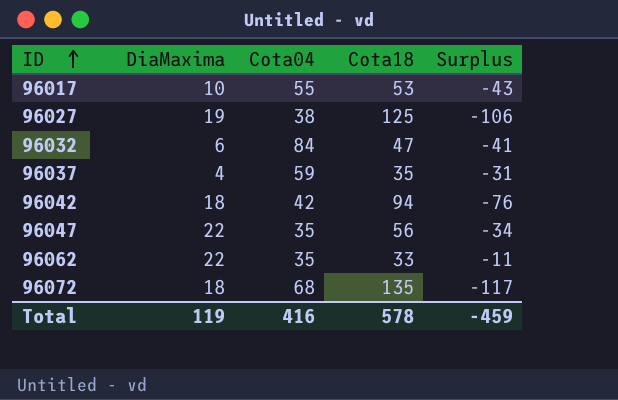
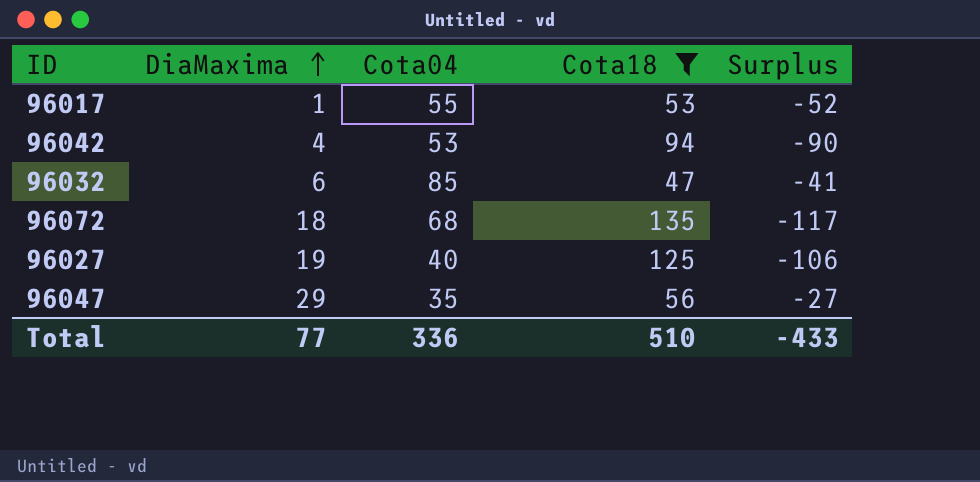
filter: none -> Cota18 >= 47
row order: ID ascending -> DiaMaxima ascending
96017 | DiaMaxima: 10 -> 1
96017 | Surplus: -43 -> -52
96042 | DiaMaxima: 18 -> 4
96042 | Cota04: 42 -> 53
96042 | Surplus: -76 -> -90
96032 | Cota04: 84 -> 85
96027 | Cota04: 38 -> 40
96047 | DiaMaxima: 22 -> 29
96047 | Surplus: -34 -> -27
Total | DiaMaxima: 119 -> 77
Total | Cota04: 416 -> 336
Total | Cota18: 578 -> 510
Total | Surplus: -459 -> -433

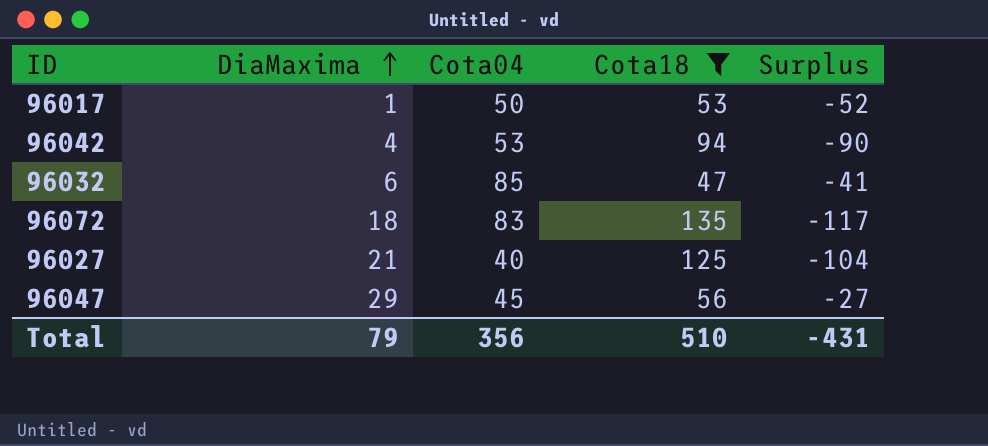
96017 | Cota04: 55 -> 50
96072 | Cota04: 68 -> 83
96027 | DiaMaxima: 19 -> 21
96027 | Surplus: -106 -> -104
96047 | Cota04: 35 -> 45
Total | DiaMaxima: 77 -> 79
Total | Cota04: 336 -> 356
Total | Surplus: -433 -> -431

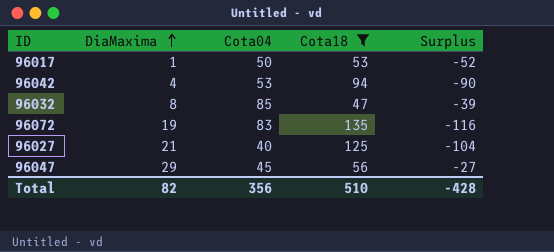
96032 | DiaMaxima: 6 -> 8
96032 | Surplus: -41 -> -39
96072 | DiaMaxima: 18 -> 19
96072 | Surplus: -117 -> -116
Total | DiaMaxima: 79 -> 82
Total | Surplus: -431 -> -428

